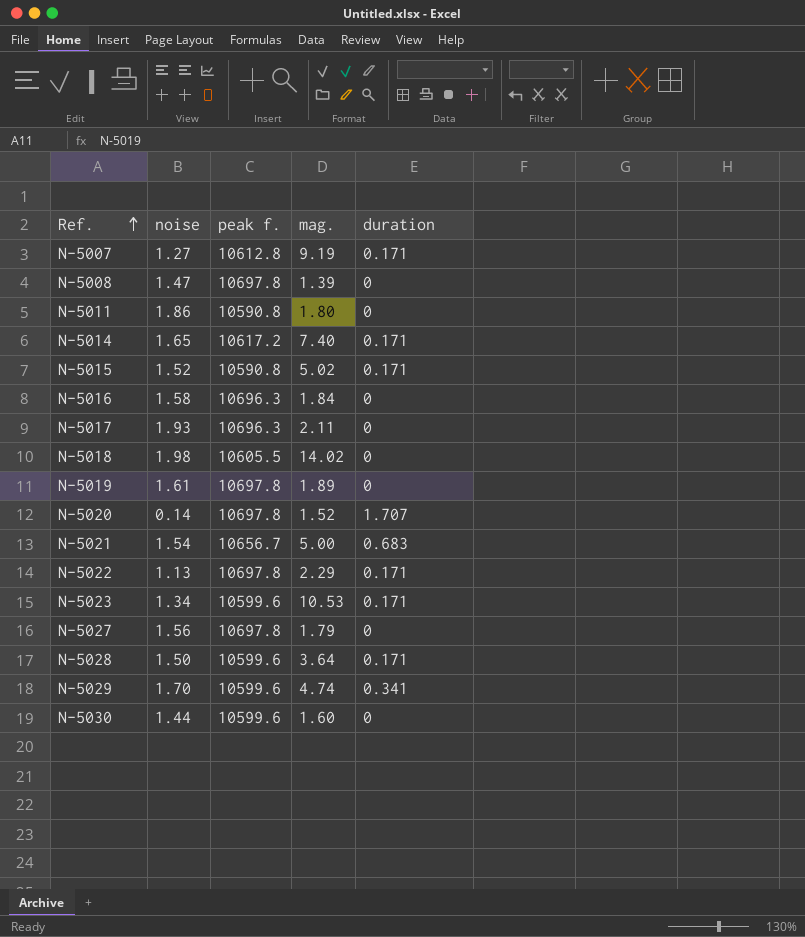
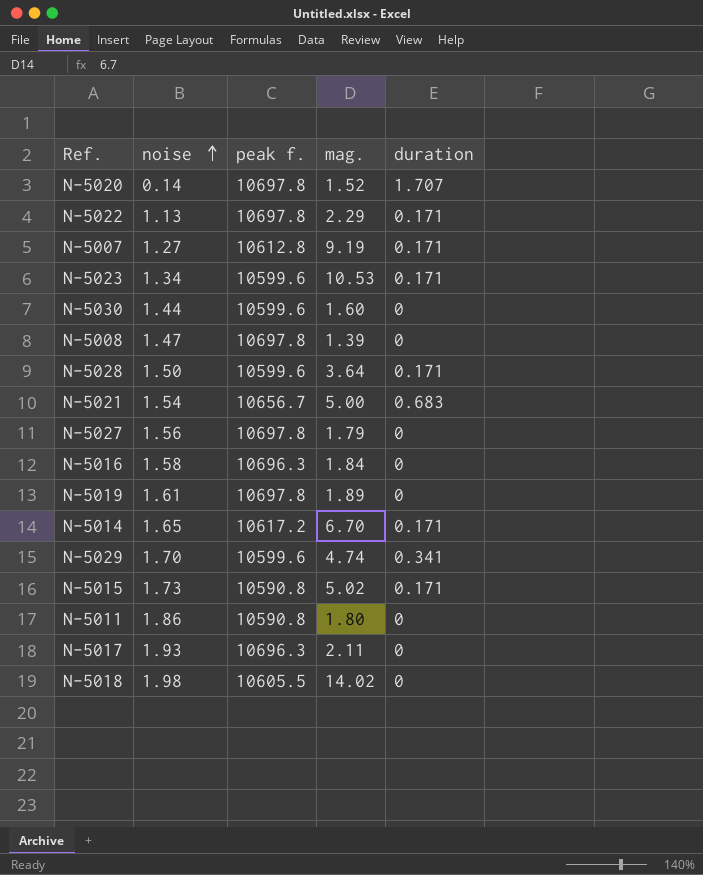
row order: Ref. ascending -> noise ascending
N-5014 | mag.: 7.40 -> 6.70
N-5015 | noise: 1.52 -> 1.73

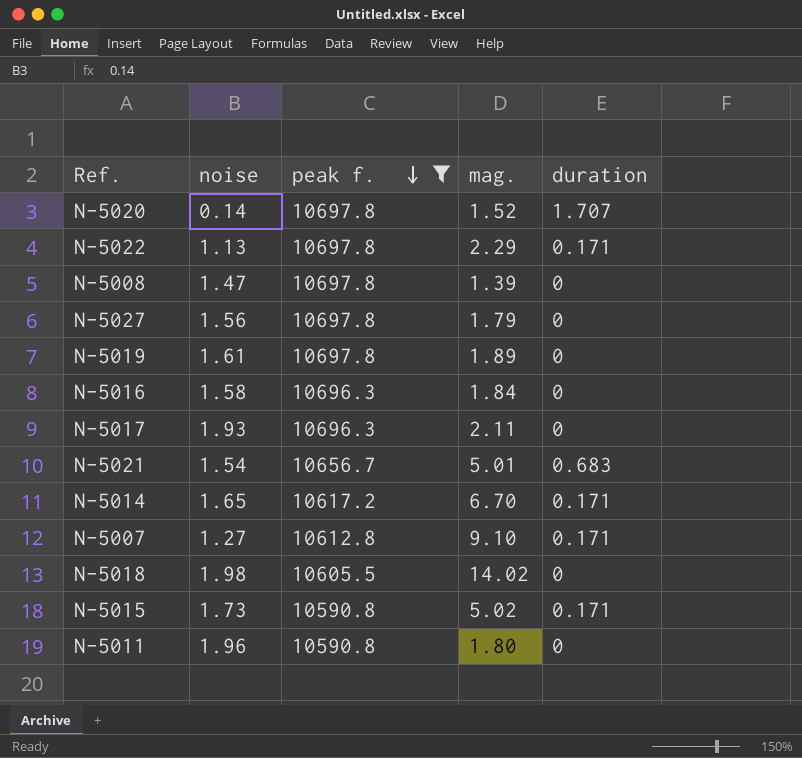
filter: none -> peak f. != 10599.6
row order: noise ascending -> peak f. descending
N-5021 | mag.: 5.00 -> 5.01
N-5007 | mag.: 9.19 -> 9.10
N-5011 | noise: 1.86 -> 1.96

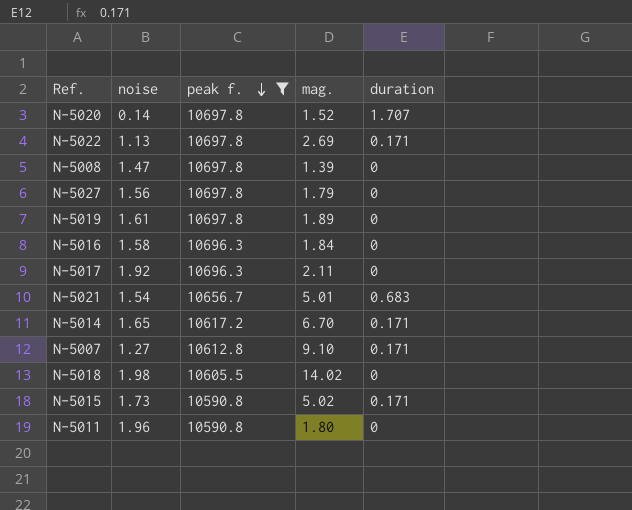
N-5022 | mag.: 2.29 -> 2.69
N-5017 | noise: 1.93 -> 1.92

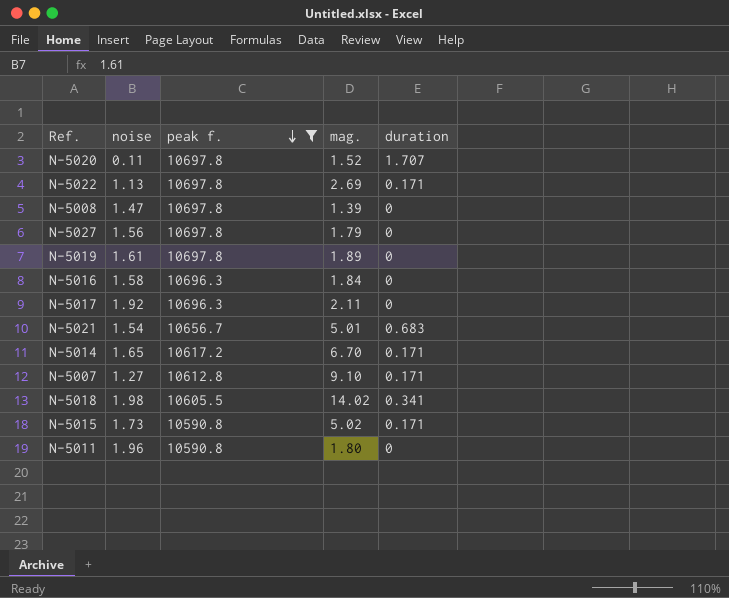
N-5020 | noise: 0.14 -> 0.11
N-5018 | duration: 0 -> 0.341

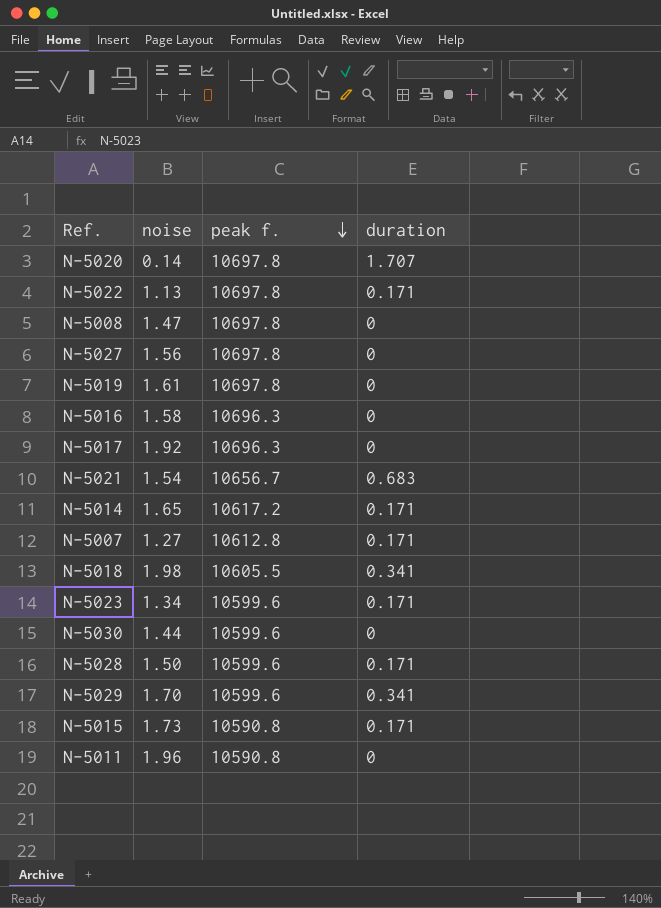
filter: peak f. != 10599.6 -> none
column mag. | position: 4 -> none
N-5020 | noise: 0.11 -> 0.14

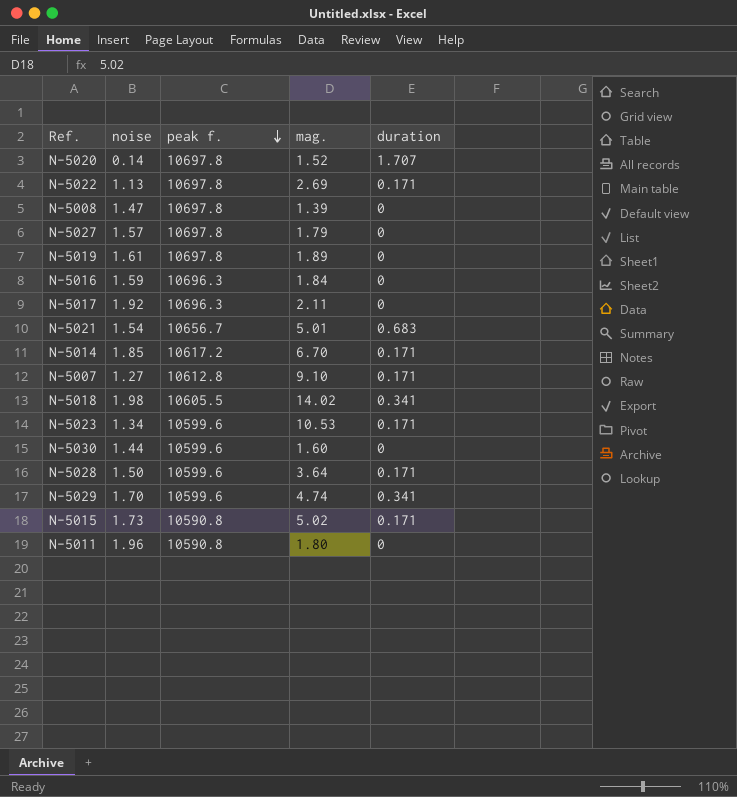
column mag. | position: none -> 4
N-5027 | noise: 1.56 -> 1.57
N-5016 | noise: 1.58 -> 1.59
N-5014 | noise: 1.65 -> 1.85

